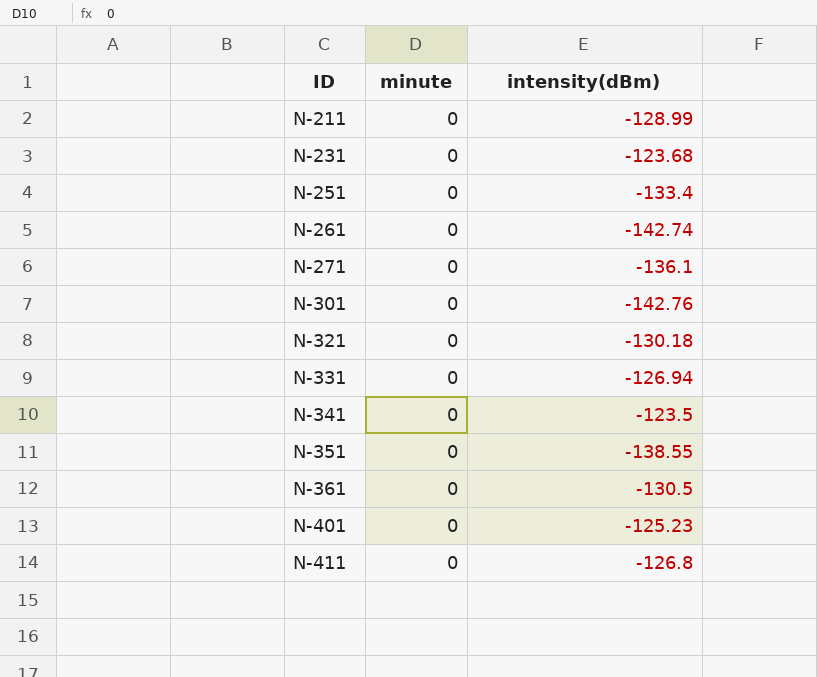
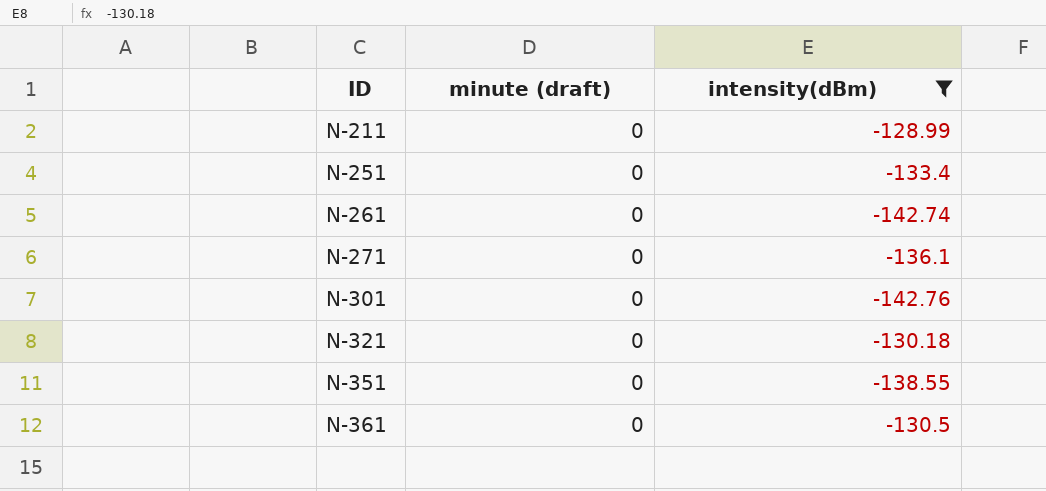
filter: none -> intensity(dBm) <= -128.99
column name: minute -> minute (draft)

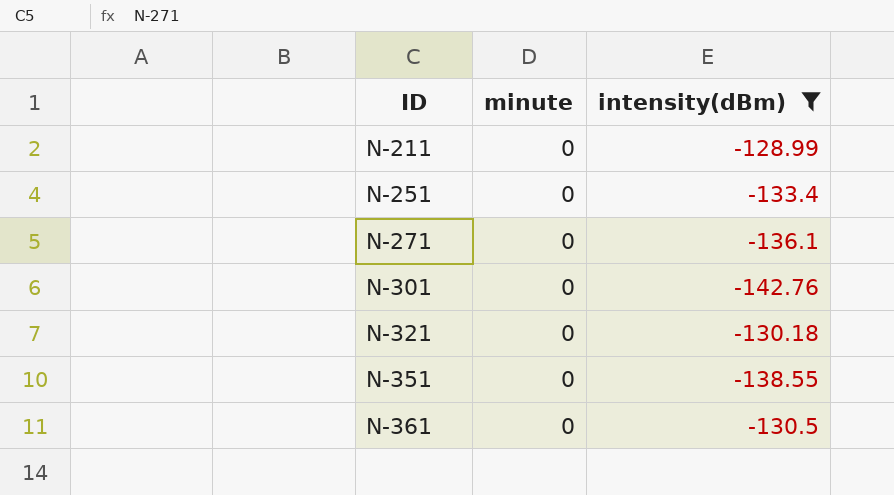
column name: minute (draft) -> minute
row N-261: 0 | -142.74 -> none

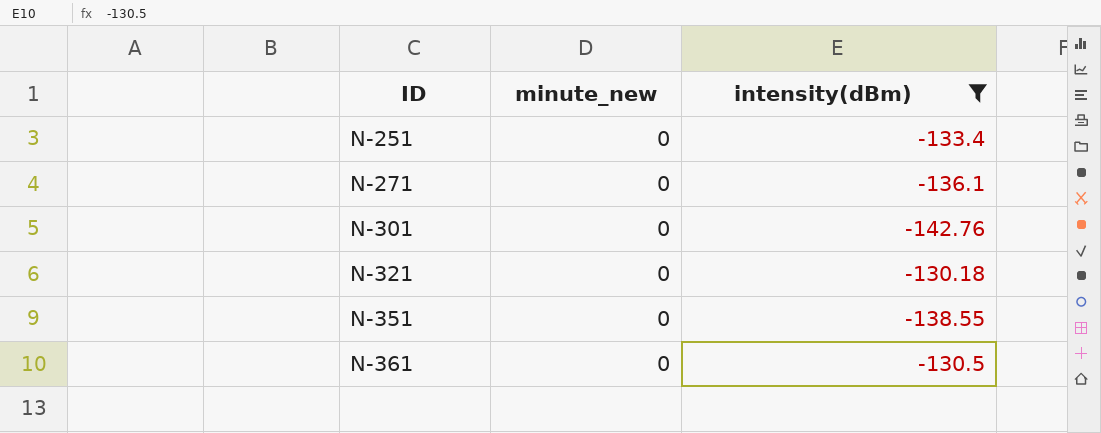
column name: minute -> minute_new
row N-211: 0 | -128.99 -> none

